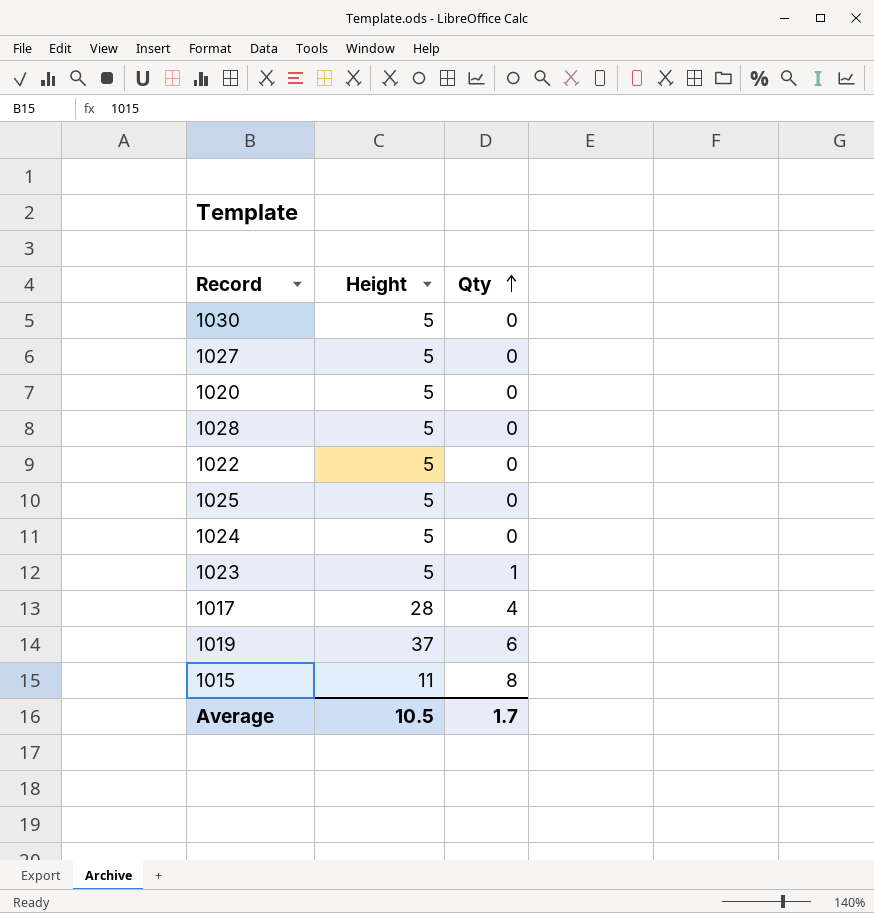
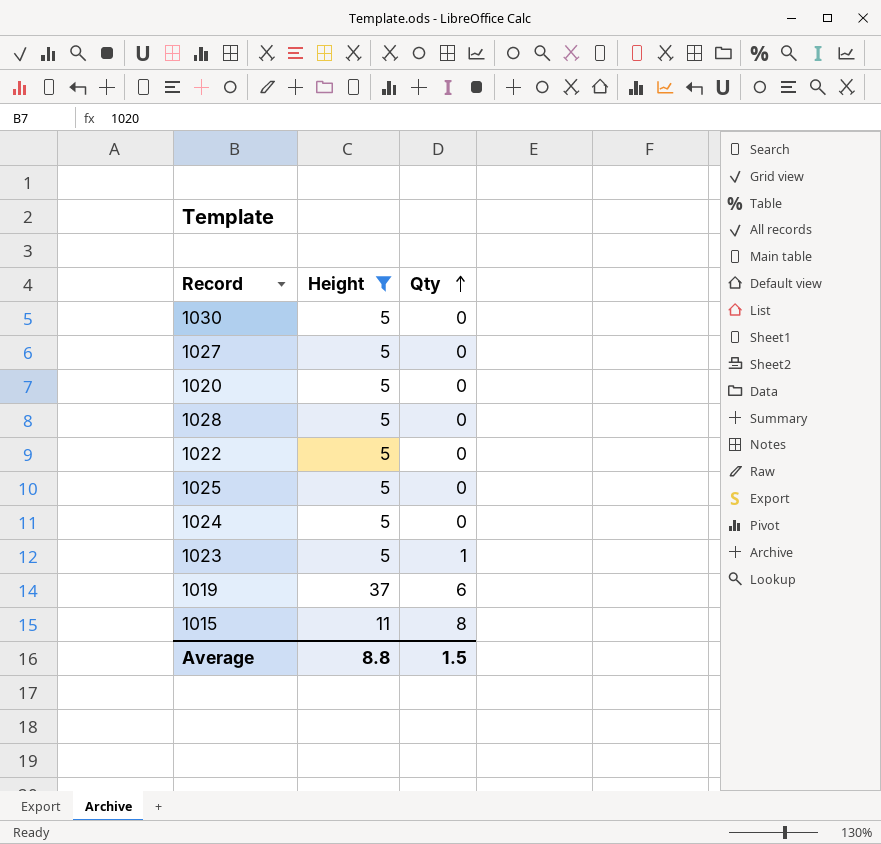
filter: none -> Height != 28
Average | Height: 10.5 -> 8.8
Average | Qty: 1.7 -> 1.5

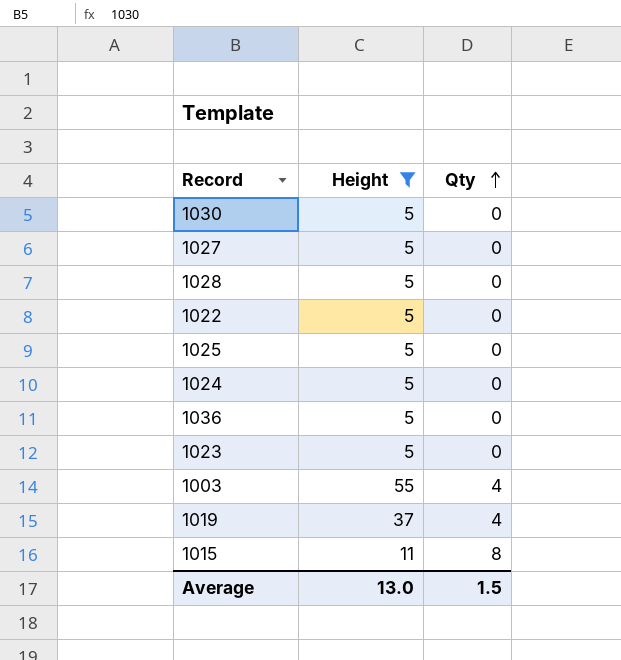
row 1020: 5 | 0 -> none
row 1036: none -> 5 | 0
1023 | Qty: 1 -> 0
row 1003: none -> 55 | 4
1019 | Qty: 6 -> 4
Average | Height: 8.8 -> 13.0

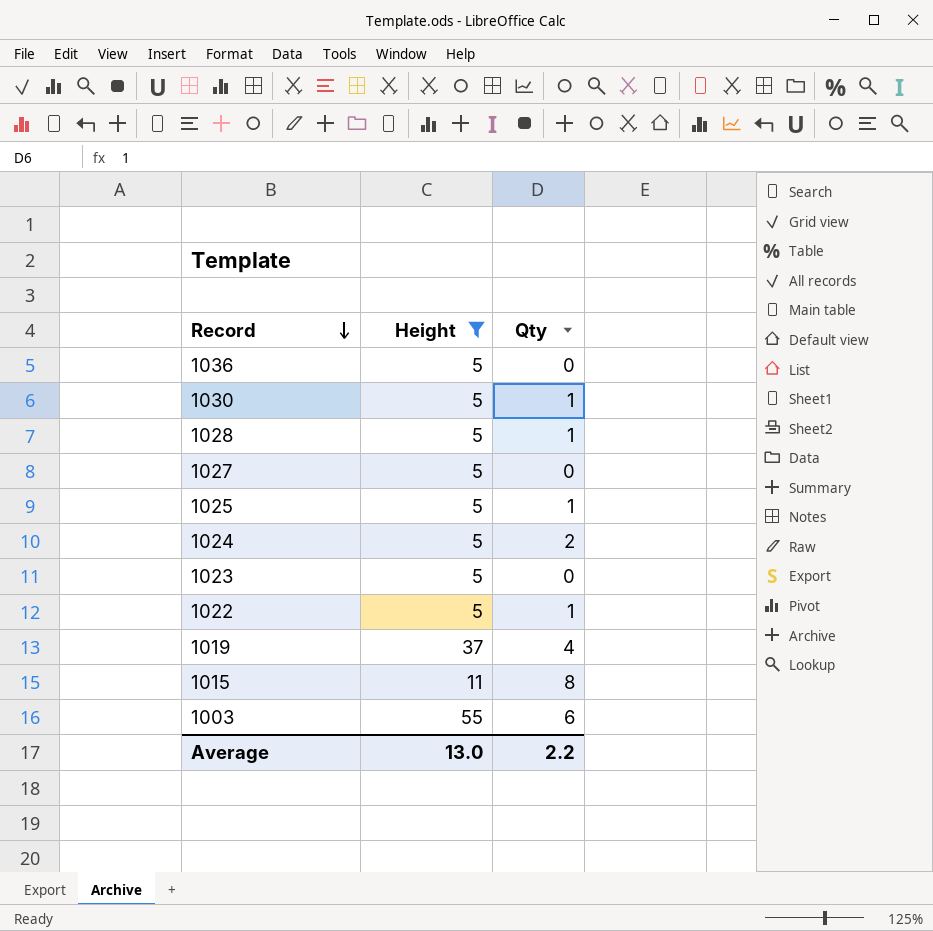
row order: Qty ascending -> Record descending
1030 | Qty: 0 -> 1
1028 | Qty: 0 -> 1
1025 | Qty: 0 -> 1
1024 | Qty: 0 -> 2
1022 | Qty: 0 -> 1
1003 | Qty: 4 -> 6
Average | Qty: 1.5 -> 2.2

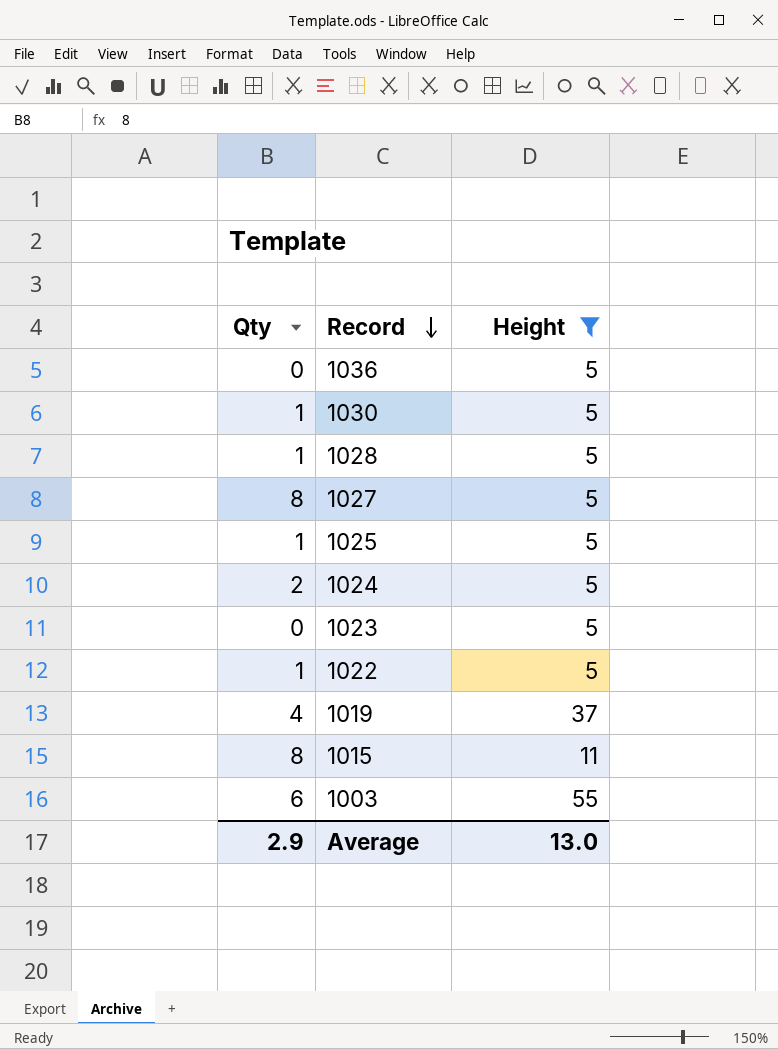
column Qty | position: 3 -> 1
1027 | Qty: 0 -> 8
Average | Qty: 2.2 -> 2.9

